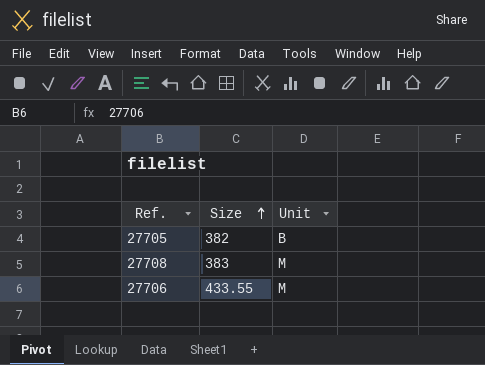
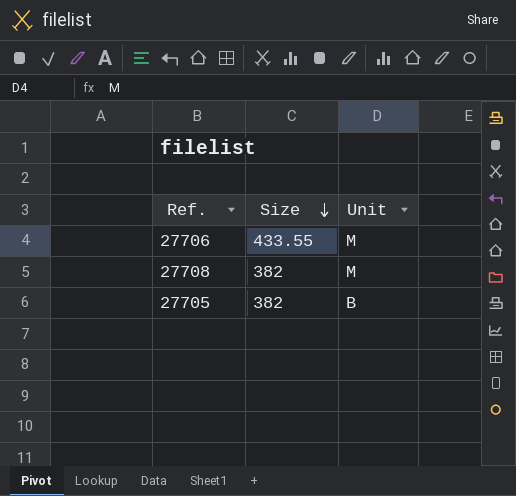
row order: Size ascending -> Size descending
27708 | Size: 383 -> 382

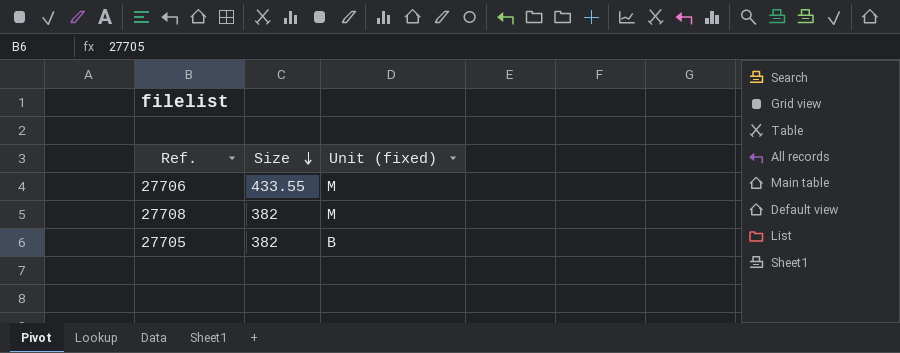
column name: Unit -> Unit (fixed)

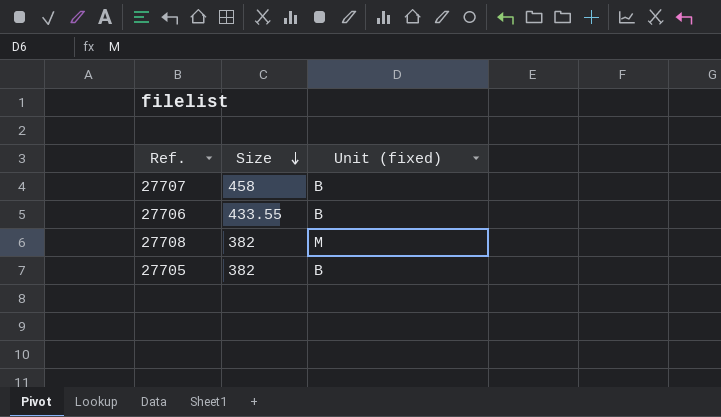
row 27707: none -> 458 | B
27706 | Unit (fixed): M -> B

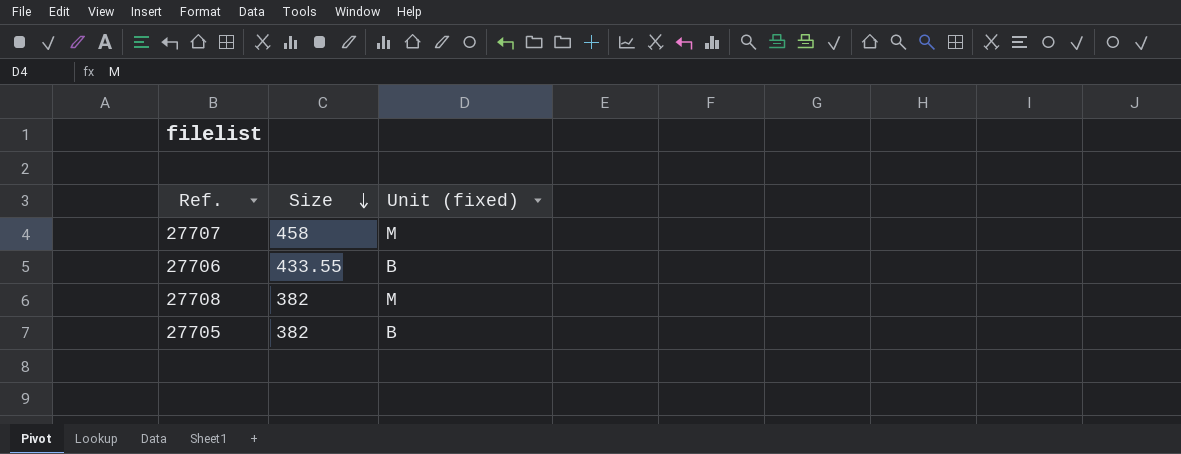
27707 | Unit (fixed): B -> M

